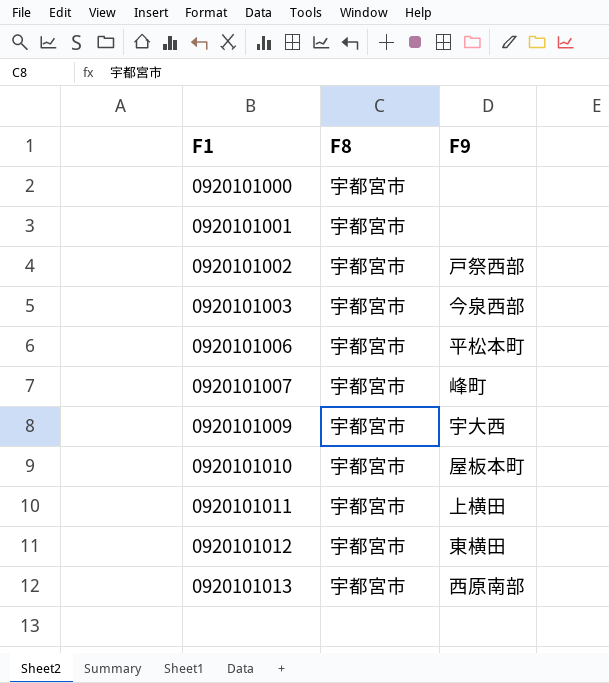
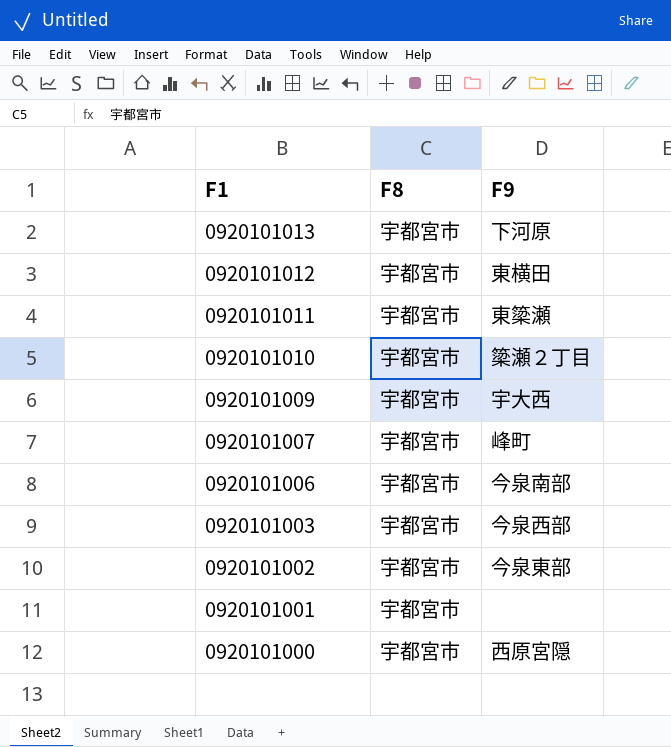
row order: F1 ascending -> F1 descending
0920101013 | F9: 西原南部 -> 下河原
0920101011 | F9: 上横田 -> 東簗瀬
0920101010 | F9: 屋板本町 -> 簗瀬２丁目
0920101006 | F9: 平松本町 -> 今泉南部
0920101002 | F9: 戸祭西部 -> 今泉東部
0920101000 | F9: none -> 西原宮隠

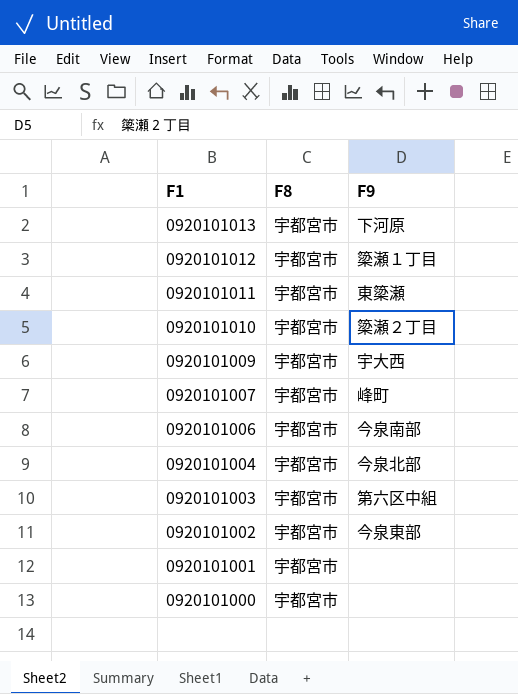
0920101012 | F9: 東横田 -> 簗瀬１丁目
row 0920101004: none -> 宇都宮市 | 今泉北部
0920101003 | F9: 今泉西部 -> 第六区中組
0920101000 | F9: 西原宮隠 -> none

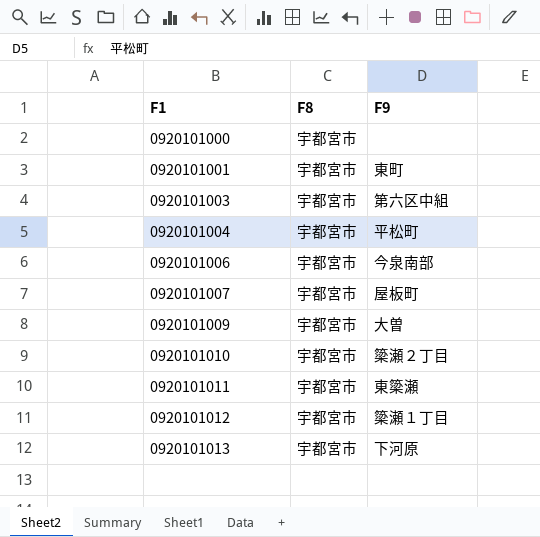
row order: F1 descending -> F1 ascending
row 0920101002: 宇都宮市 | 今泉東部 -> none
0920101001 | F9: none -> 東町
0920101004 | F9: 今泉北部 -> 平松町
0920101007 | F9: 峰町 -> 屋板町
0920101009 | F9: 宇大西 -> 大曽

